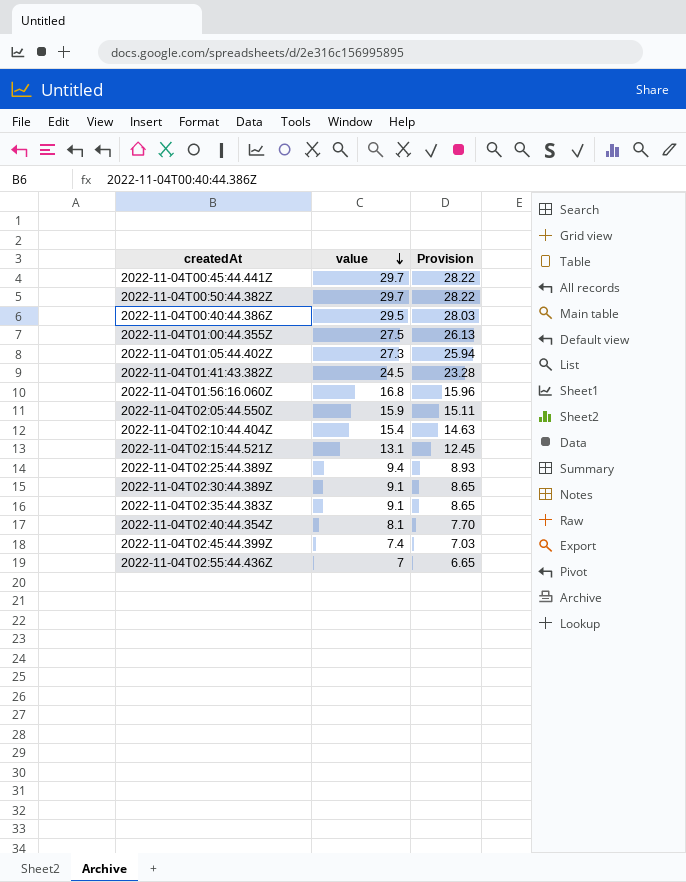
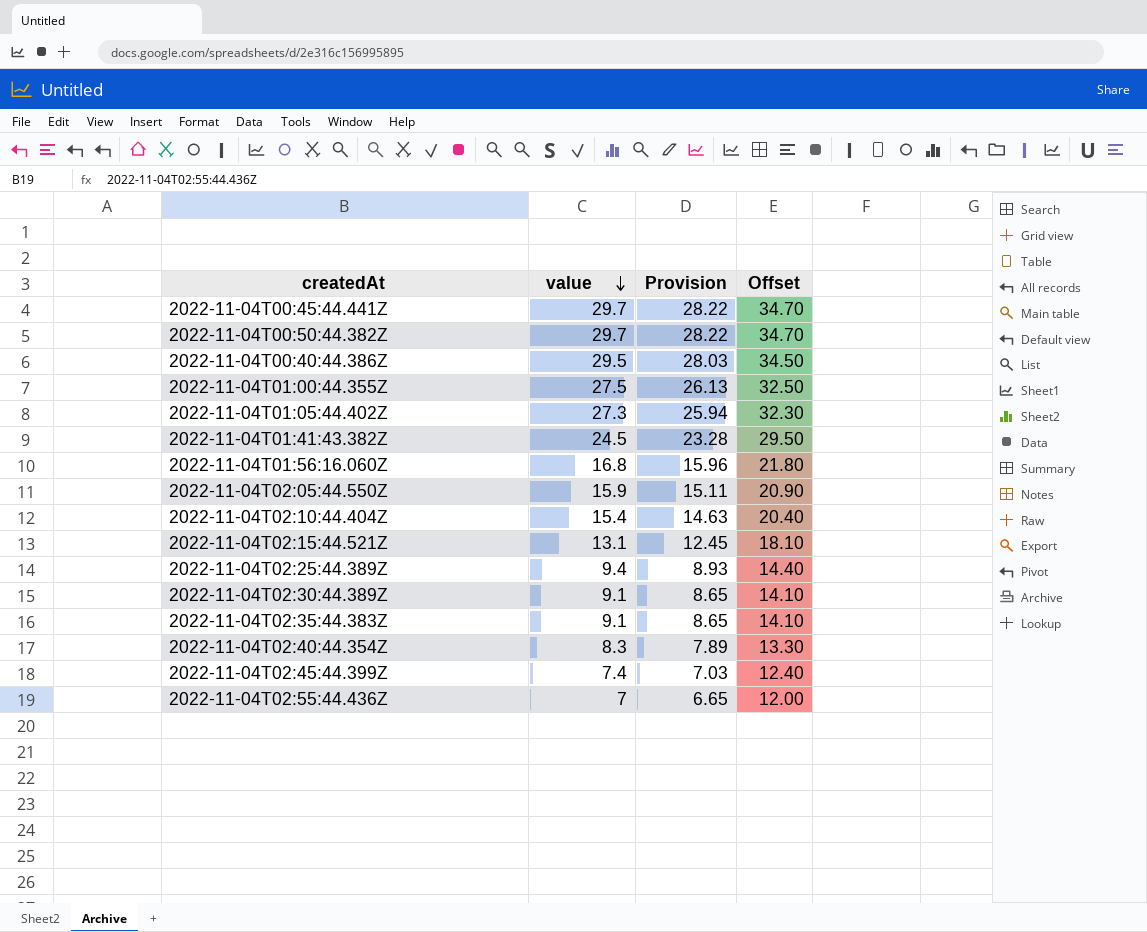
column Offset | formula: none -> [value] + 5
2022-11-04T02:40:44.354Z | value: 8.1 -> 8.3
2022-11-04T02:40:44.354Z | Provision: 7.70 -> 7.89

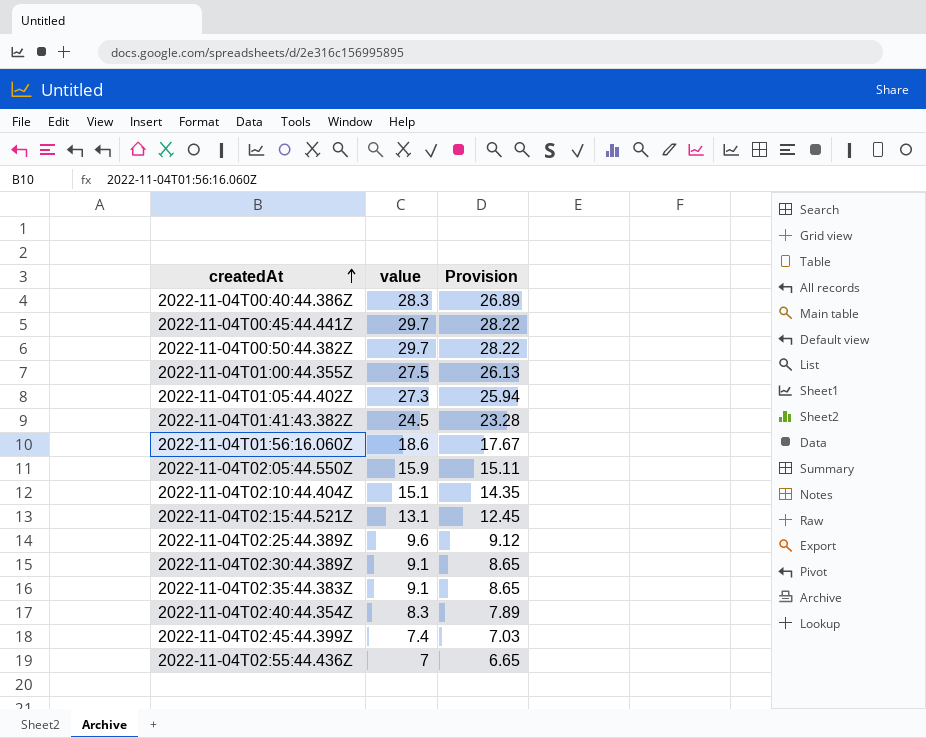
row order: value descending -> createdAt ascending
column Offset | formula: [value] + 5 -> none
2022-11-04T00:40:44.386Z | value: 29.5 -> 28.3
2022-11-04T00:40:44.386Z | Provision: 28.03 -> 26.89
2022-11-04T01:56:16.060Z | value: 16.8 -> 18.6
2022-11-04T01:56:16.060Z | Provision: 15.96 -> 17.67
2022-11-04T02:10:44.404Z | value: 15.4 -> 15.1
2022-11-04T02:10:44.404Z | Provision: 14.63 -> 14.35
2022-11-04T02:25:44.389Z | value: 9.4 -> 9.6
2022-11-04T02:25:44.389Z | Provision: 8.93 -> 9.12

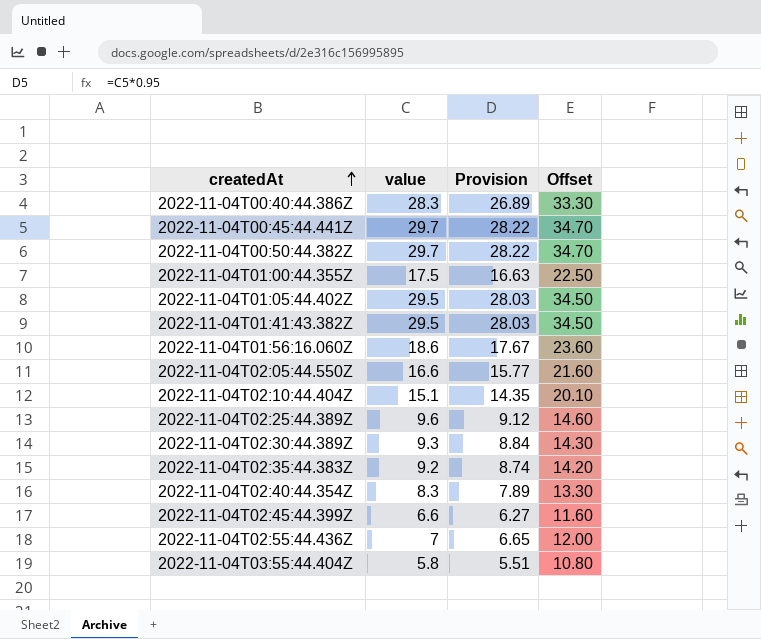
column Offset | formula: none -> [value] + 5
row 2022-11-04T02:15:44.521Z: 13.1 | 12.45 -> none
2022-11-04T01:00:44.355Z | value: 27.5 -> 17.5
2022-11-04T01:00:44.355Z | Provision: 26.13 -> 16.63
2022-11-04T01:05:44.402Z | value: 27.3 -> 29.5
2022-11-04T01:05:44.402Z | Provision: 25.94 -> 28.03
2022-11-04T01:41:43.382Z | value: 24.5 -> 29.5
2022-11-04T01:41:43.382Z | Provision: 23.28 -> 28.03
2022-11-04T02:05:44.550Z | value: 15.9 -> 16.6
2022-11-04T02:05:44.550Z | Provision: 15.11 -> 15.77
2022-11-04T02:30:44.389Z | value: 9.1 -> 9.3
2022-11-04T02:30:44.389Z | Provision: 8.65 -> 8.84
2022-11-04T02:35:44.383Z | value: 9.1 -> 9.2
2022-11-04T02:35:44.383Z | Provision: 8.65 -> 8.74
2022-11-04T02:45:44.399Z | value: 7.4 -> 6.6
2022-11-04T02:45:44.399Z | Provision: 7.03 -> 6.27
row 2022-11-04T03:55:44.404Z: none -> 5.8 | 5.51 | 10.80

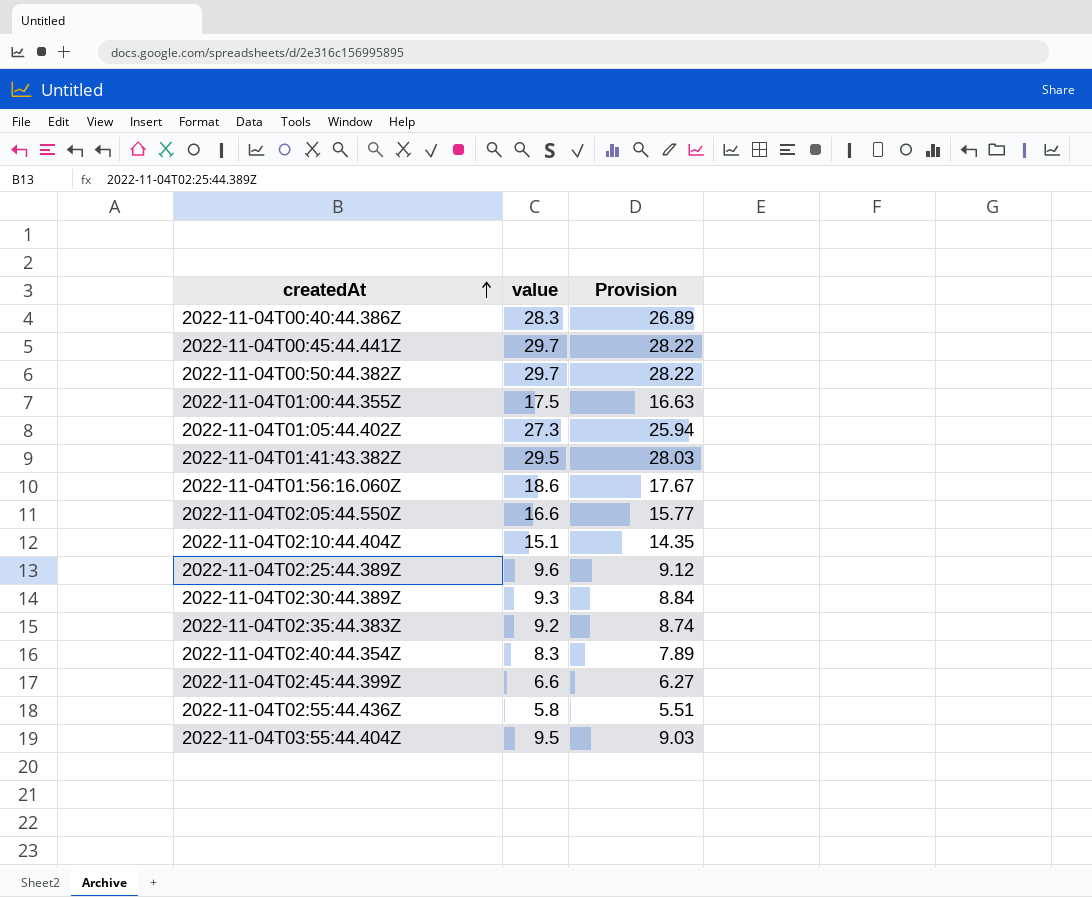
column Offset | formula: [value] + 5 -> none
2022-11-04T01:05:44.402Z | value: 29.5 -> 27.3
2022-11-04T01:05:44.402Z | Provision: 28.03 -> 25.94
2022-11-04T02:55:44.436Z | value: 7 -> 5.8
2022-11-04T02:55:44.436Z | Provision: 6.65 -> 5.51
2022-11-04T03:55:44.404Z | value: 5.8 -> 9.5
2022-11-04T03:55:44.404Z | Provision: 5.51 -> 9.03

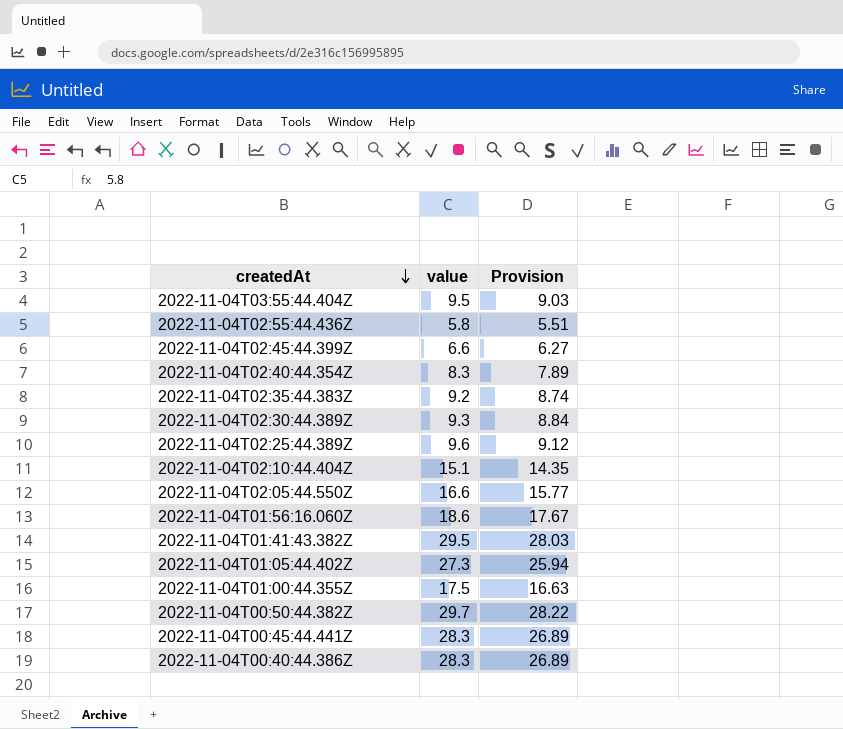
row order: createdAt ascending -> createdAt descending
2022-11-04T00:45:44.441Z | value: 29.7 -> 28.3
2022-11-04T00:45:44.441Z | Provision: 28.22 -> 26.89

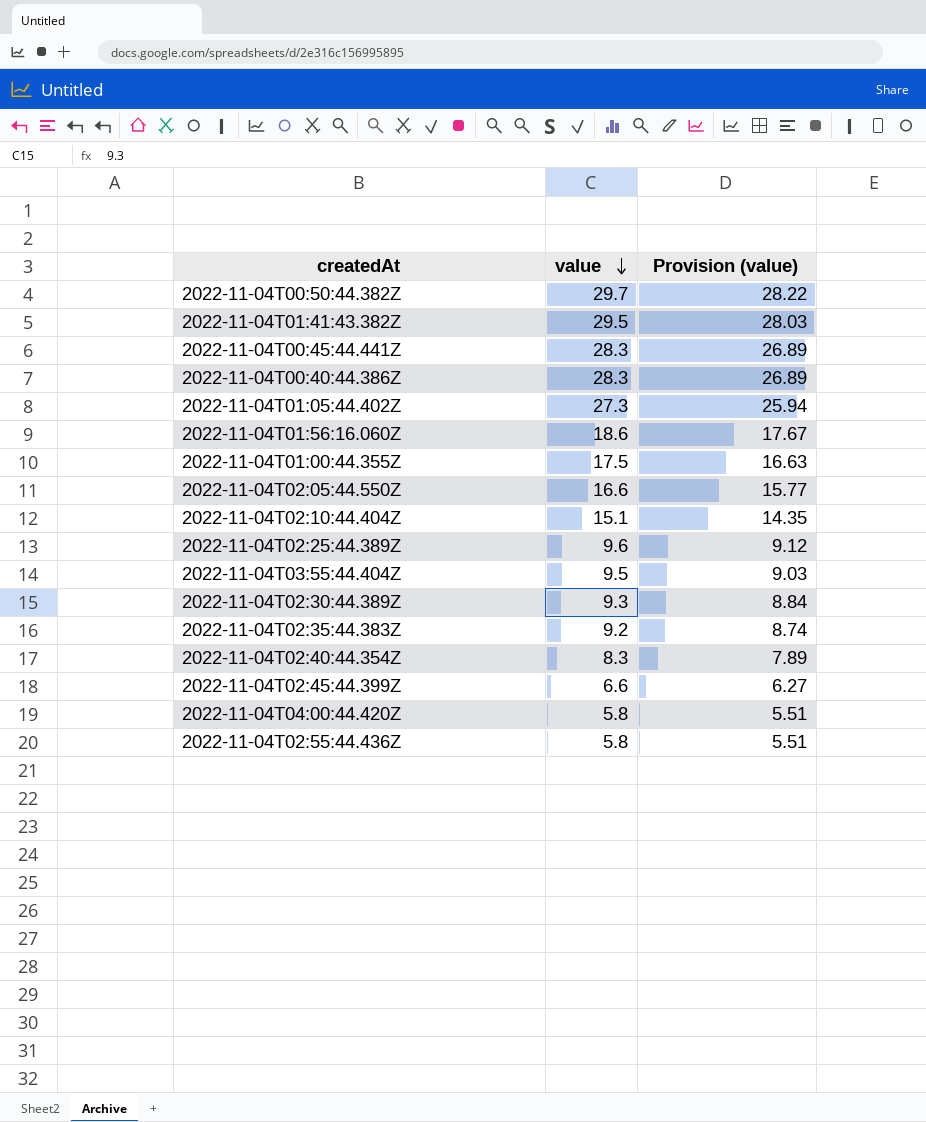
row order: createdAt descending -> value descending
column name: Provision -> Provision (value)
row 2022-11-04T04:00:44.420Z: none -> 5.8 | 5.51

